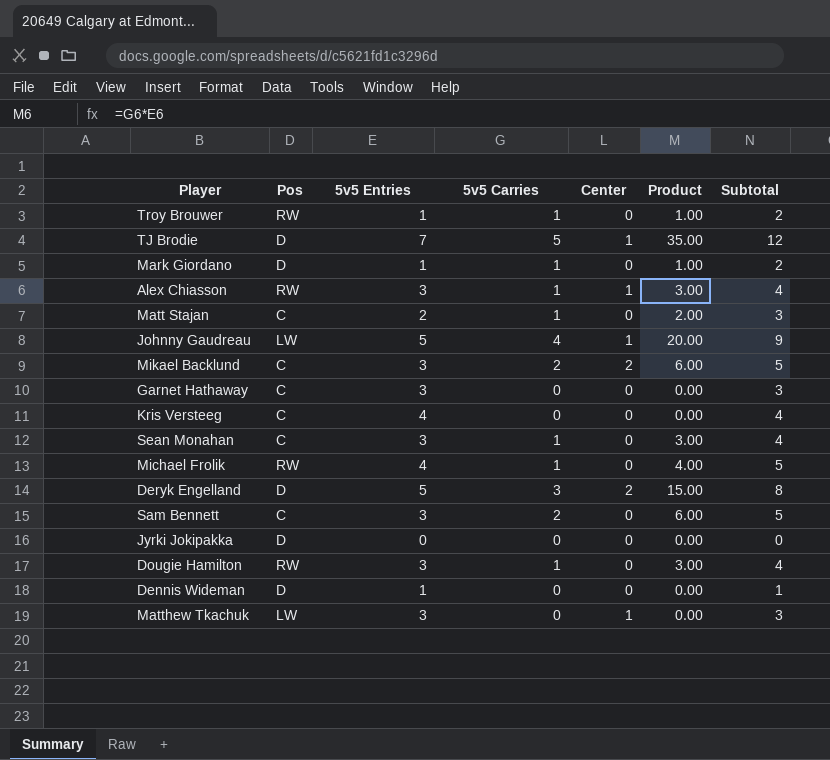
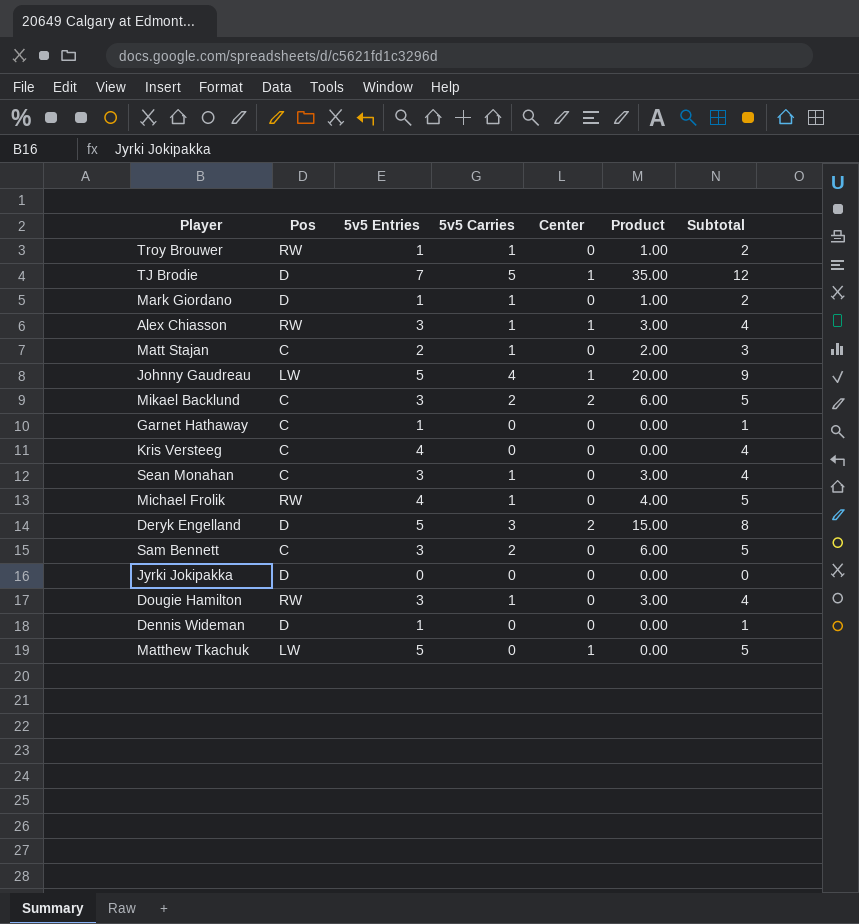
Garnet Hathaway | 5v5 Entries: 3 -> 1
Garnet Hathaway | Subtotal: 3 -> 1
Matthew Tkachuk | 5v5 Entries: 3 -> 5
Matthew Tkachuk | Subtotal: 3 -> 5

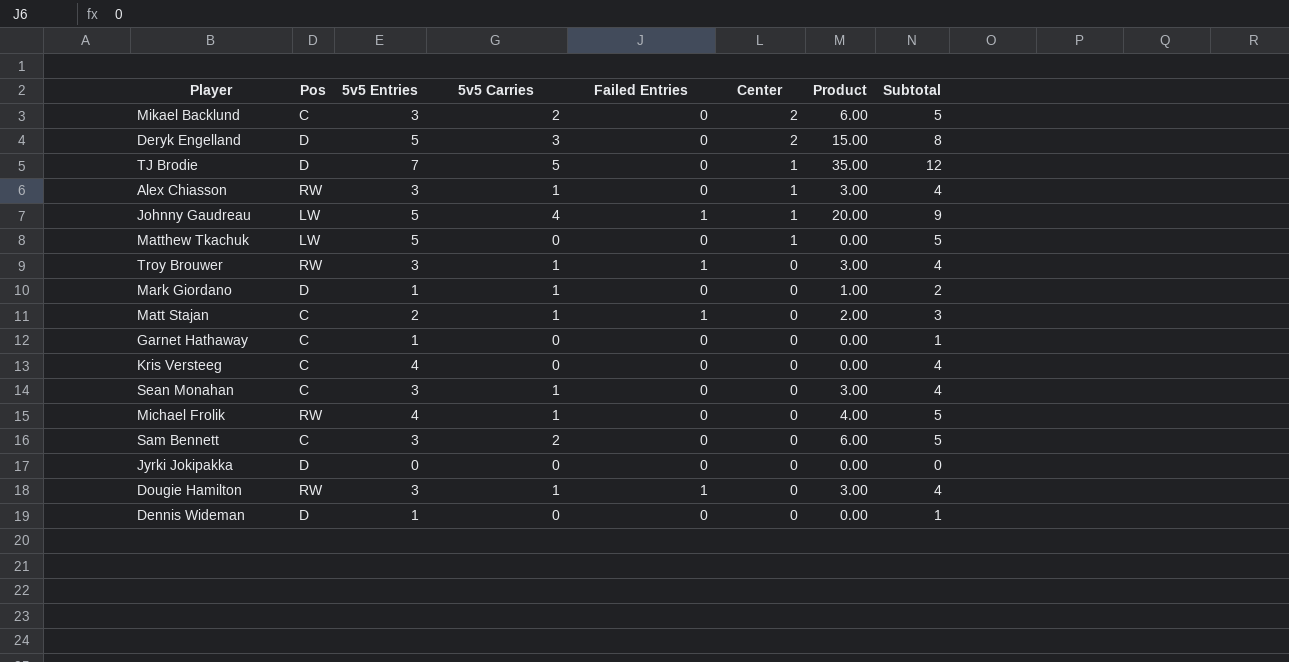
row order: none -> Center descending
column Failed Entries | position: none -> 5
Troy Brouwer | 5v5 Entries: 1 -> 3
Troy Brouwer | Product: 1.00 -> 3.00
Troy Brouwer | Subtotal: 2 -> 4

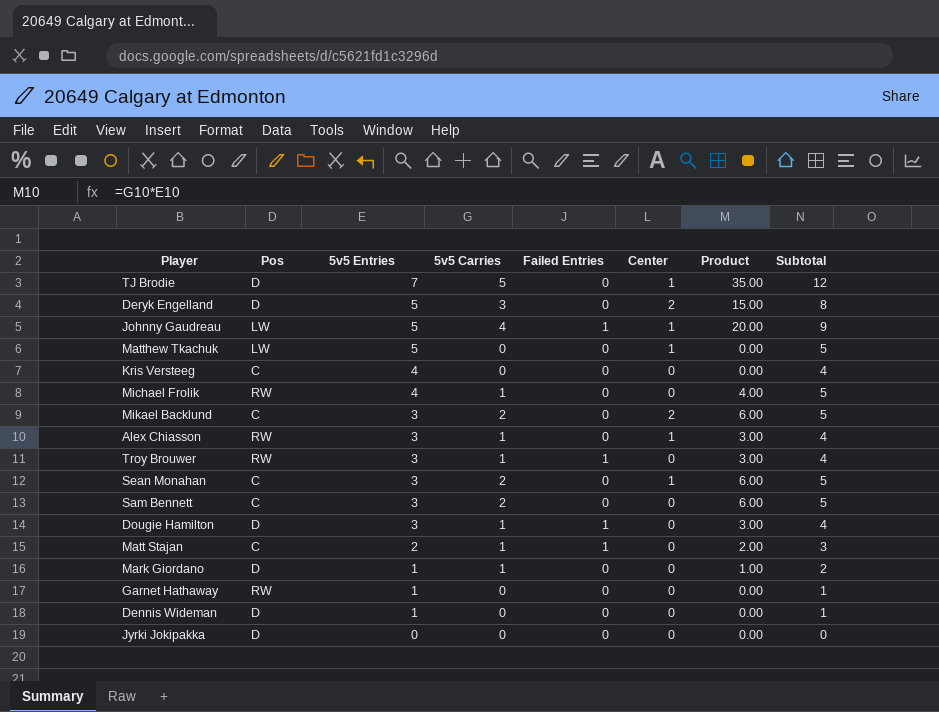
row order: Center descending -> 5v5 Entries descending
Sean Monahan | 5v5 Carries: 1 -> 2
Sean Monahan | Center: 0 -> 1
Sean Monahan | Product: 3.00 -> 6.00
Sean Monahan | Subtotal: 4 -> 5
Dougie Hamilton | Pos: RW -> D
Garnet Hathaway | Pos: C -> RW

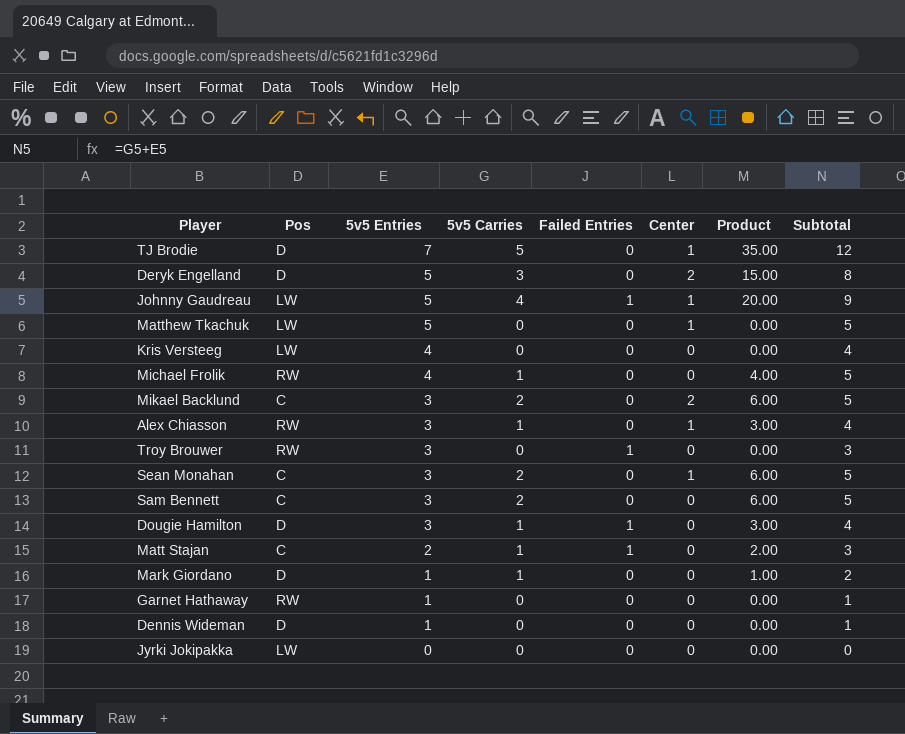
Kris Versteeg | Pos: C -> LW
Troy Brouwer | 5v5 Carries: 1 -> 0
Troy Brouwer | Product: 3.00 -> 0.00
Troy Brouwer | Subtotal: 4 -> 3
Jyrki Jokipakka | Pos: D -> LW

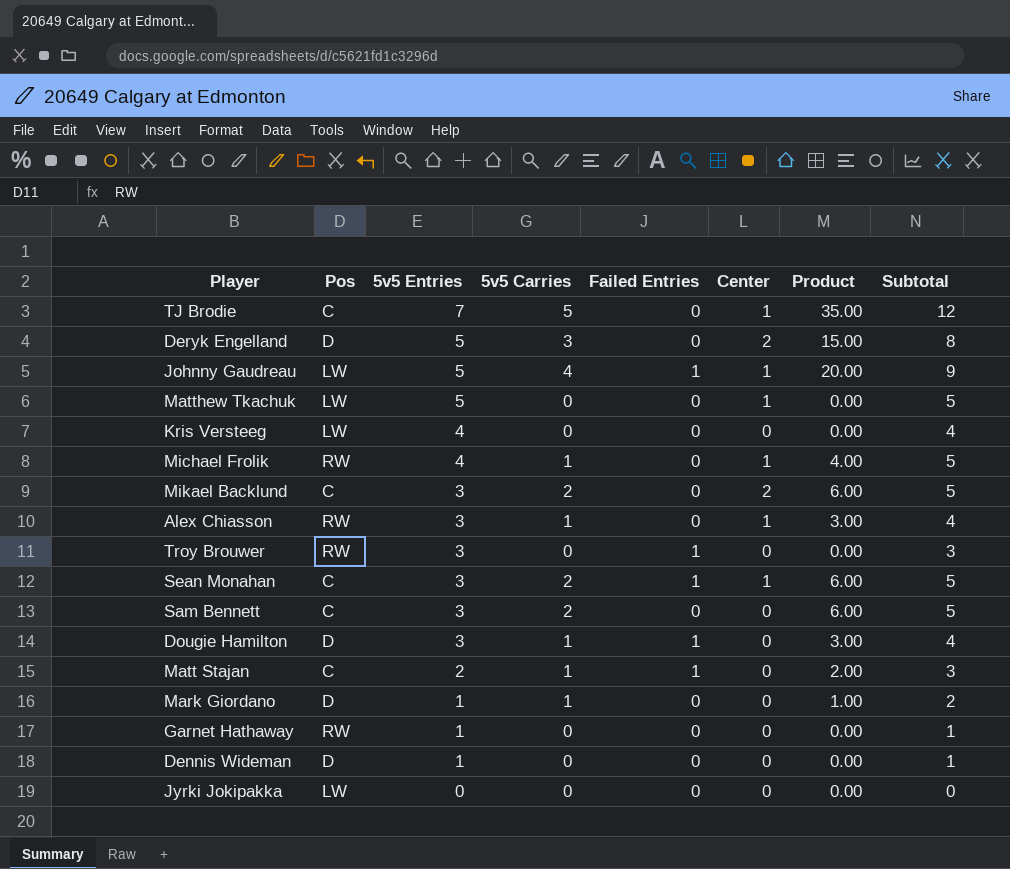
TJ Brodie | Pos: D -> C
Michael Frolik | Center: 0 -> 1
Sean Monahan | Failed Entries: 0 -> 1

